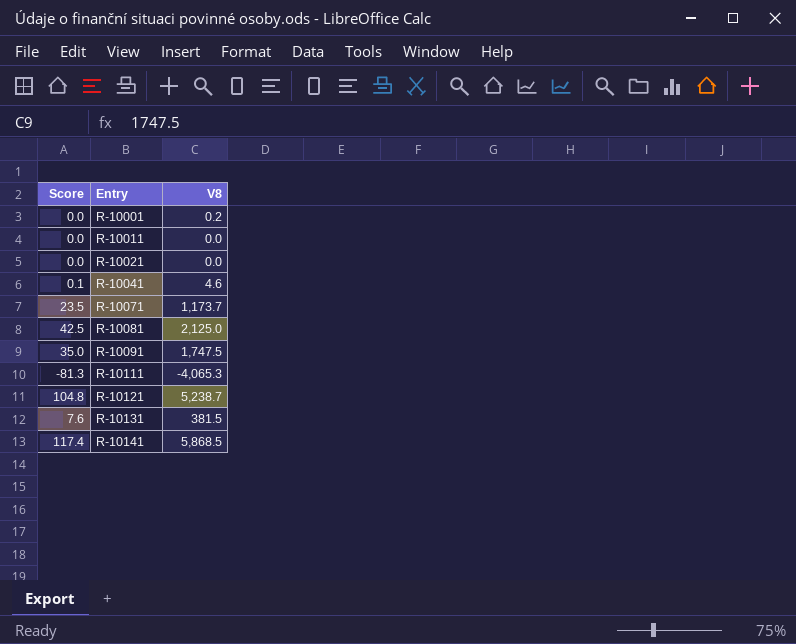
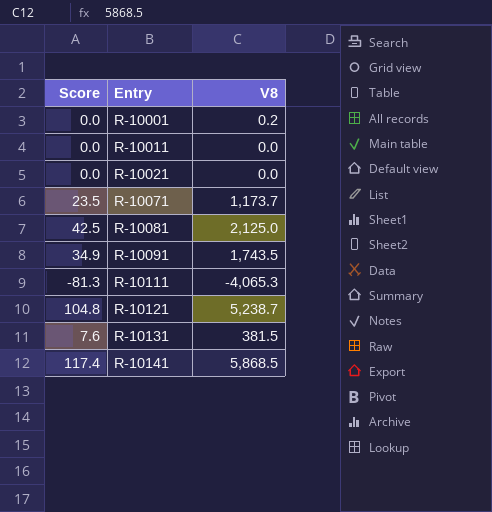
row R-10041: 0.1 | 4.6 -> none
R-10091 | Score: 35.0 -> 34.9
R-10091 | V8: 1,747.5 -> 1,743.5

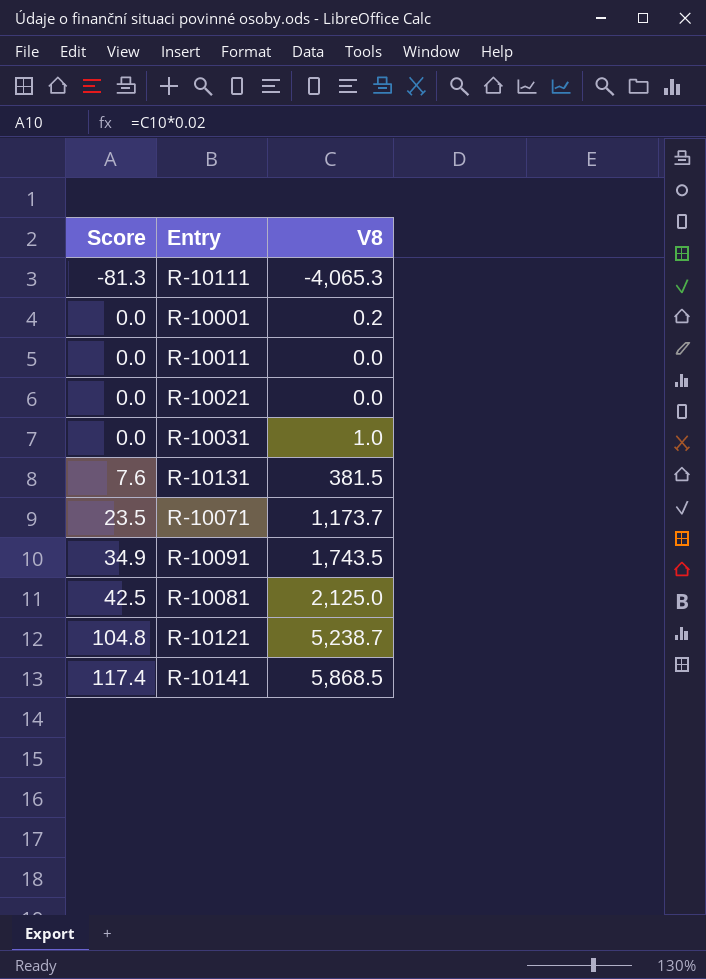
row order: Entry ascending -> Score ascending
row R-10031: none -> 0.0 | 1.0

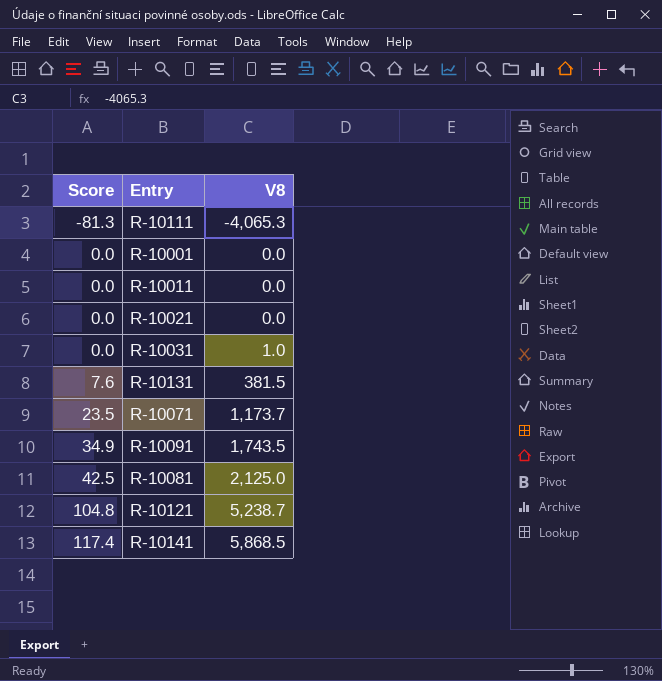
R-10001 | V8: 0.2 -> 0.0

